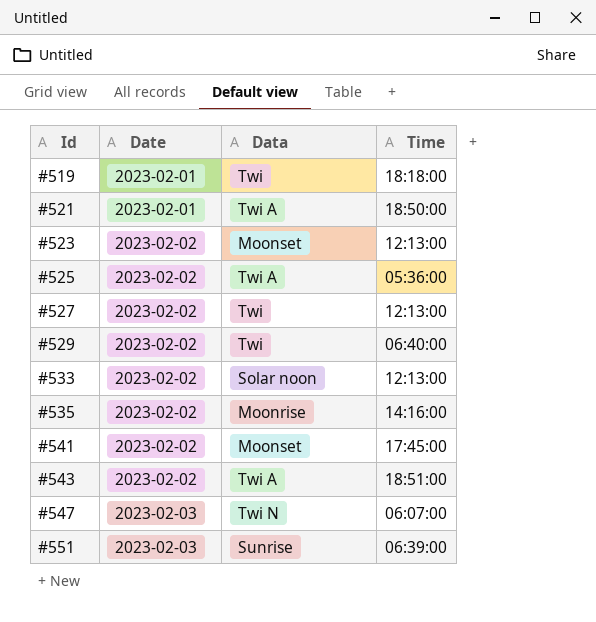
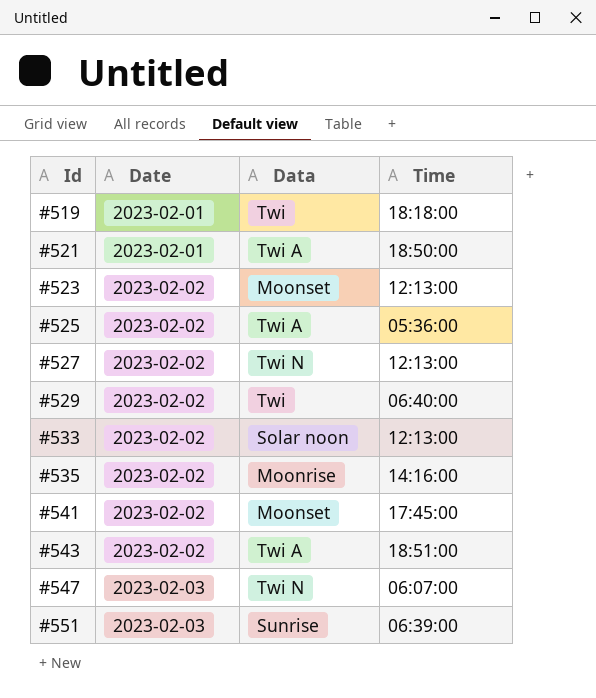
#527 | Data: Twi -> Twi N

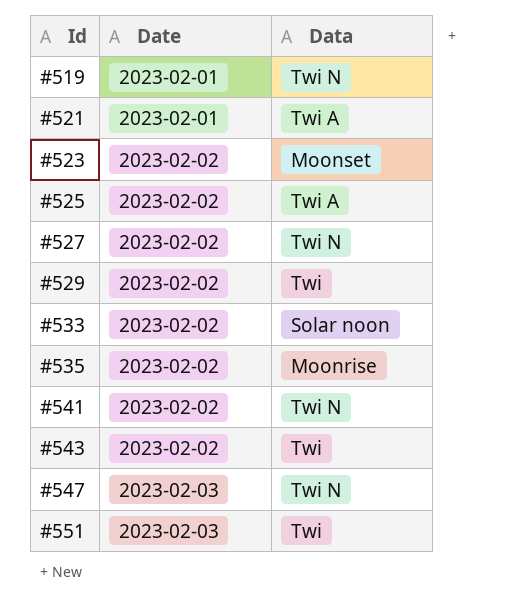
column Time | position: 4 -> none
#519 | Data: Twi -> Twi N
#541 | Data: Moonset -> Twi N
#543 | Data: Twi A -> Twi
#551 | Data: Sunrise -> Twi

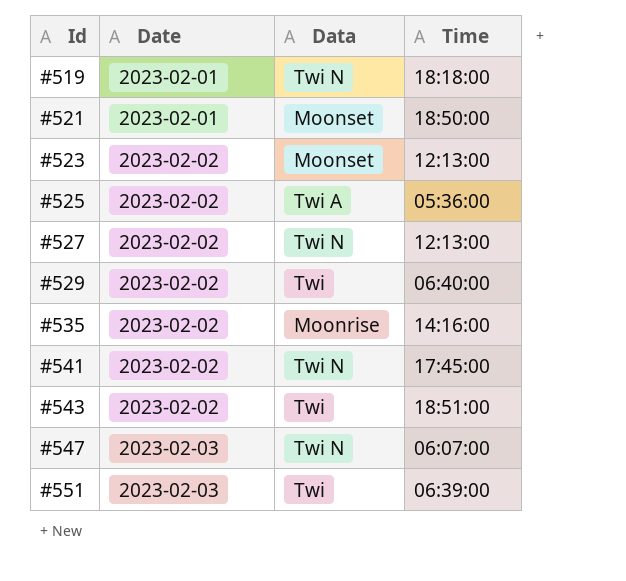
column Time | position: none -> 4
row #533: 2023-02-02 | Solar noon -> none
#521 | Data: Twi A -> Moonset

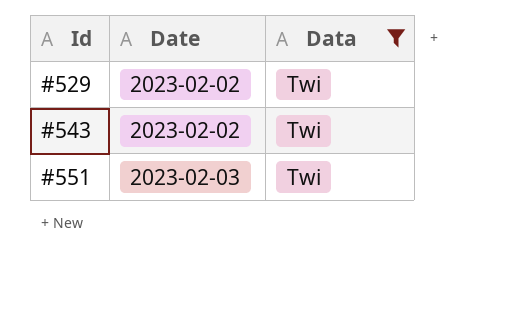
filter: none -> Data = Twi
column Time | position: 4 -> none

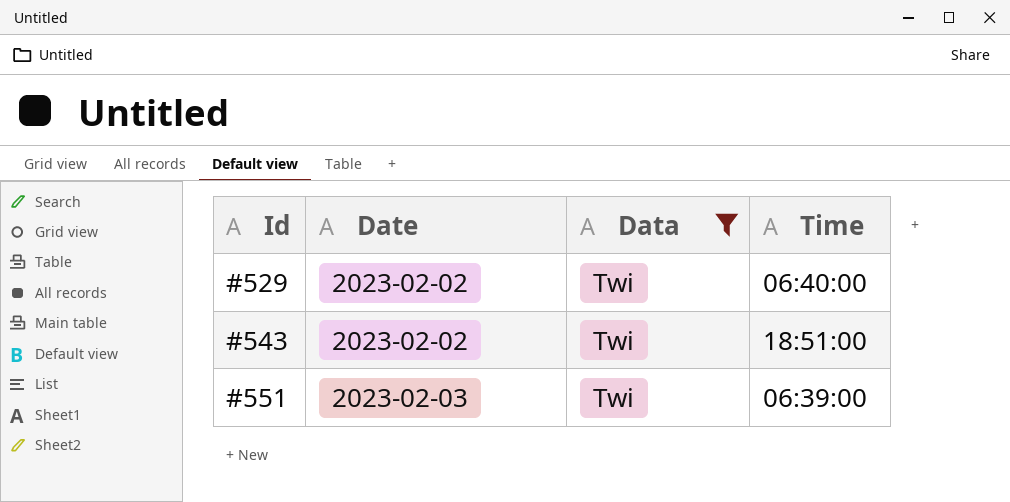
column Time | position: none -> 4

